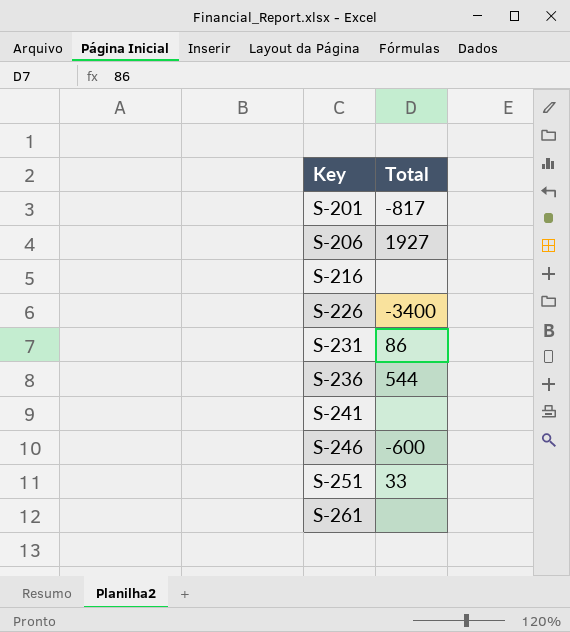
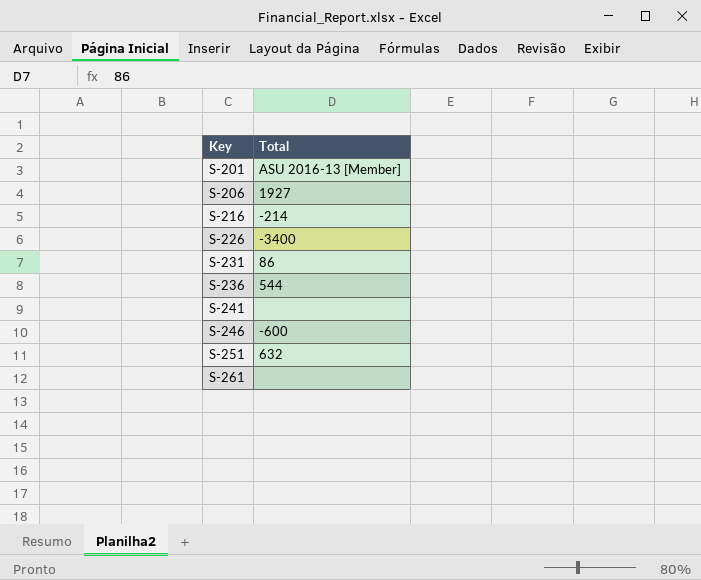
S-201 | Total: -817 -> ASU 2016-13 [Member]
S-216 | Total: none -> -214
S-251 | Total: 33 -> 632

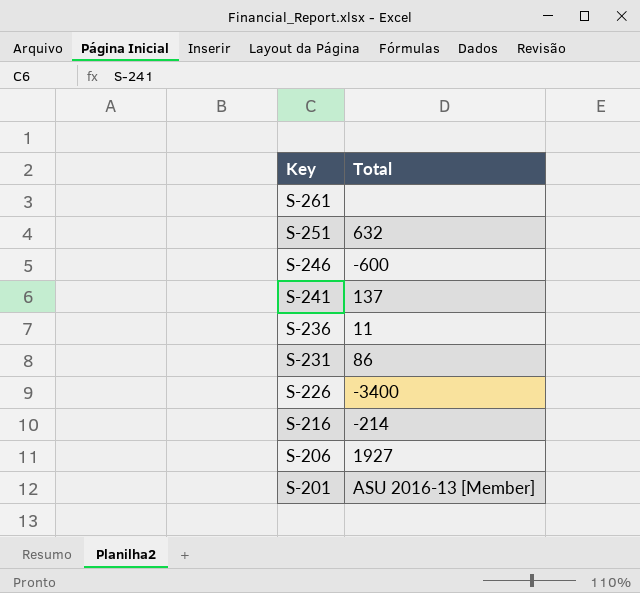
row order: Key ascending -> Key descending
S-241 | Total: none -> 137
S-236 | Total: 544 -> 11

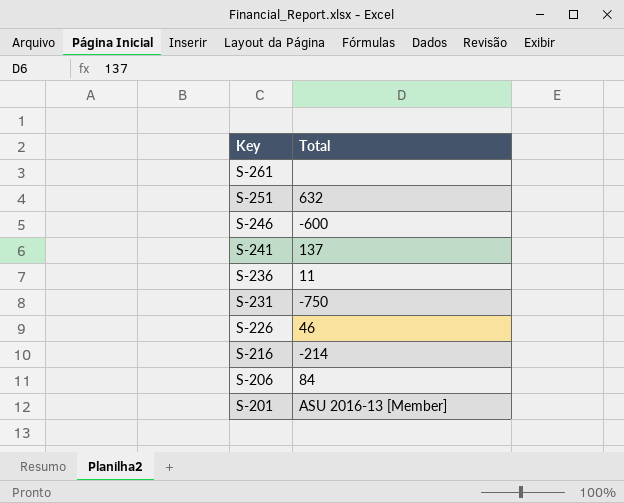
S-231 | Total: 86 -> -750
S-226 | Total: -3400 -> 46
S-206 | Total: 1927 -> 84

